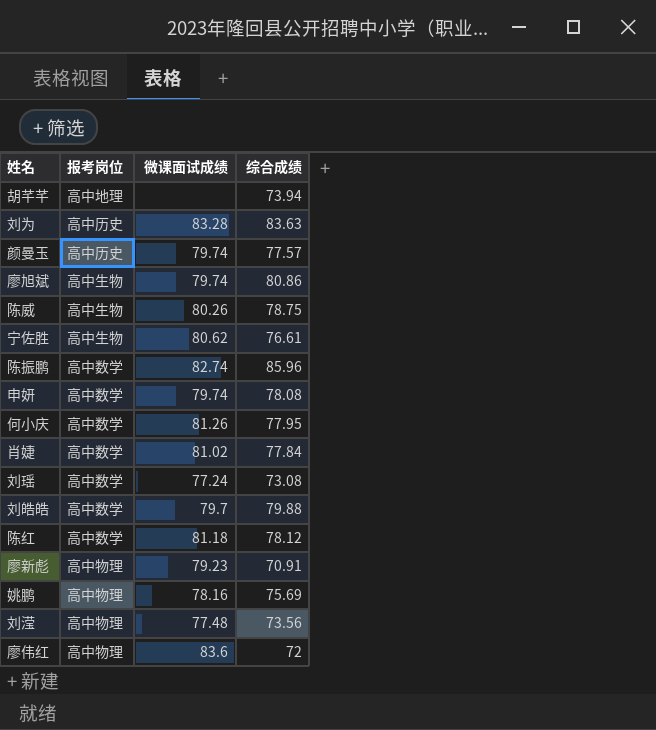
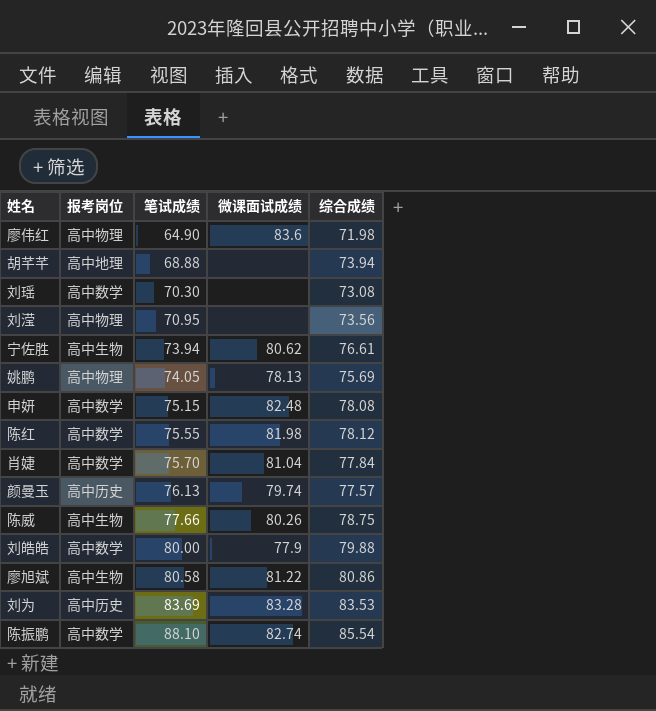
row order: none -> 笔试成绩 ascending
column 笔试成绩 | position: none -> 3
row 何小庆: 高中数学 | 81.26 | 77.95 -> none
row 廖新彪: 高中物理 | 79.23 | 70.91 -> none
廖伟红 | 综合成绩: 72 -> 71.98
刘瑶 | 微课面试成绩: 77.24 -> none
刘滢 | 微课面试成绩: 77.48 -> none
姚鹏 | 微课面试成绩: 78.16 -> 78.13
申妍 | 微课面试成绩: 79.74 -> 82.48
陈红 | 微课面试成绩: 81.18 -> 81.98
肖婕 | 微课面试成绩: 81.02 -> 81.04
刘皓皓 | 微课面试成绩: 79.7 -> 77.9
廖旭斌 | 微课面试成绩: 79.74 -> 81.22
刘为 | 综合成绩: 83.63 -> 83.53
陈振鹏 | 综合成绩: 85.96 -> 85.54

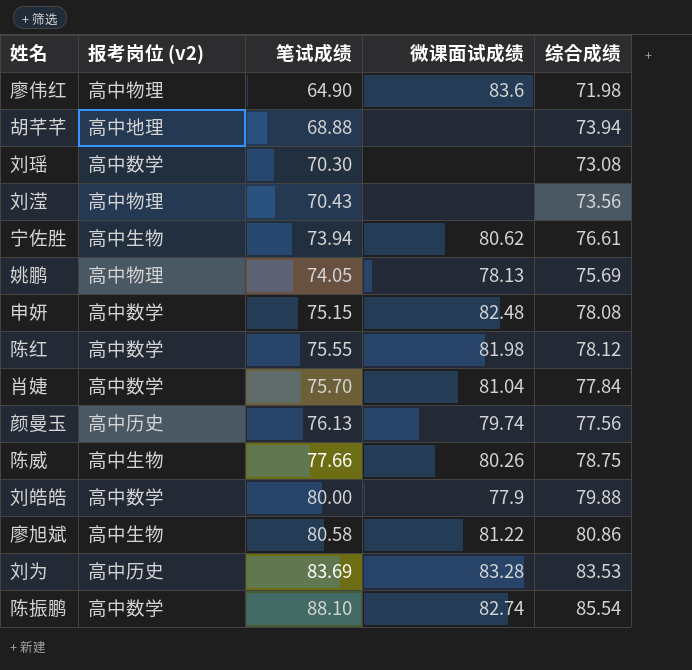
column name: 报考岗位 -> 报考岗位 (v2)
刘滢 | 笔试成绩: 70.95 -> 70.43
颜曼玉 | 综合成绩: 77.57 -> 77.56

